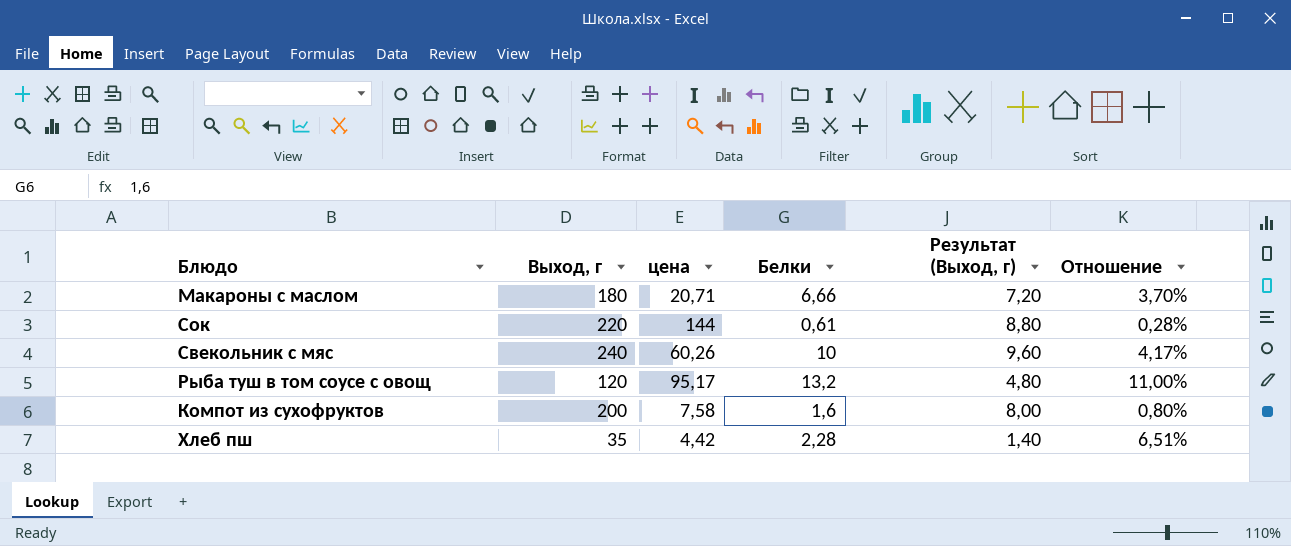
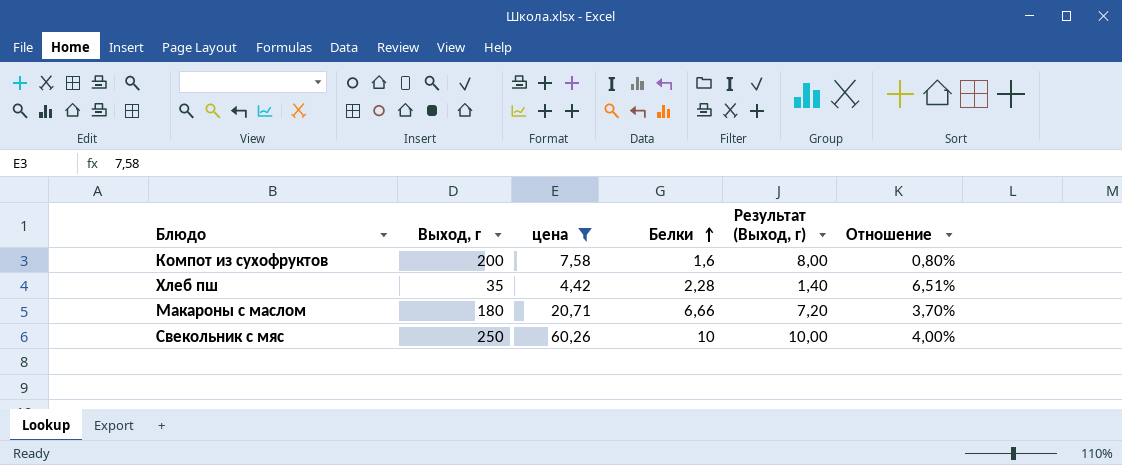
filter: none -> цена <= 60,26
row order: none -> Белки ascending
Свекольник с мяс | Выход, г: 240 -> 250
Свекольник с мяс | Результат (Выход, г): 9,60 -> 10,00
Свекольник с мяс | Отношение: 4,17% -> 4,00%

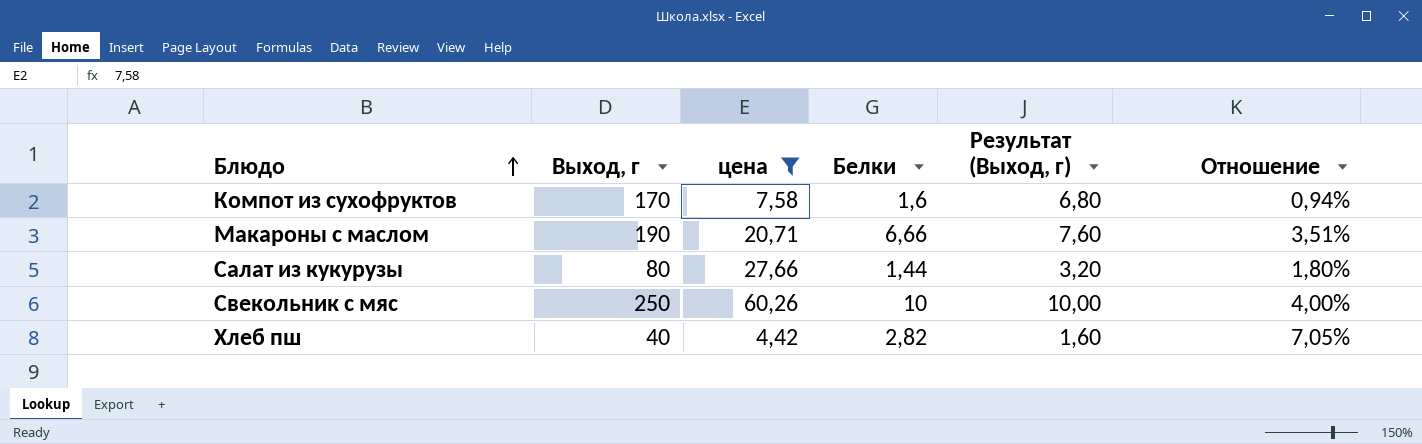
row order: Белки ascending -> Блюдо ascending
Компот из сухофруктов | Выход, г: 200 -> 170
Компот из сухофруктов | Результат (Выход, г): 8,00 -> 6,80
Компот из сухофруктов | Отношение: 0,80% -> 0,94%
Макароны с маслом | Выход, г: 180 -> 190
Макароны с маслом | Результат (Выход, г): 7,20 -> 7,60
Макароны с маслом | Отношение: 3,70% -> 3,51%
row Салат из кукурузы: none -> 80 | 27,66 | 1,44 | 3,20 | 1,80%
Хлеб пш | Выход, г: 35 -> 40
Хлеб пш | Белки: 2,28 -> 2,82
Хлеб пш | Результат (Выход, г): 1,40 -> 1,60
Хлеб пш | Отношение: 6,51% -> 7,05%

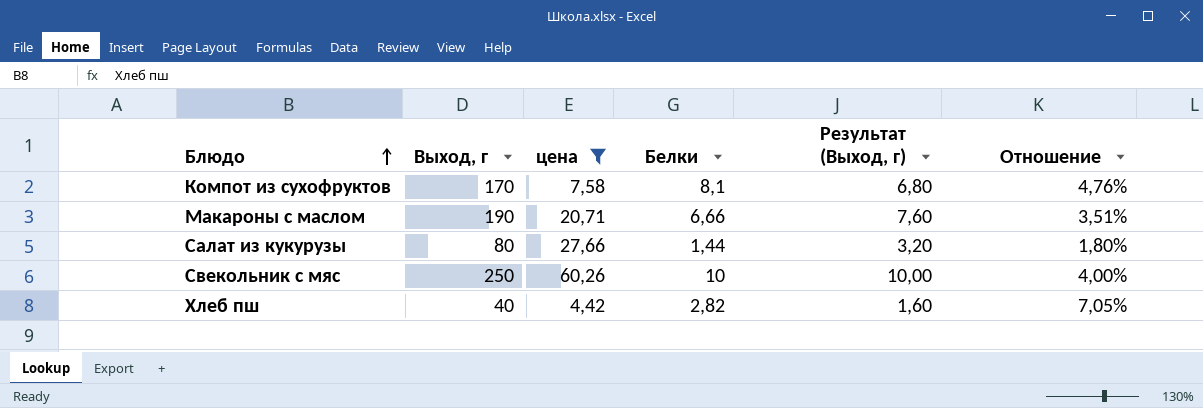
Компот из сухофруктов | Белки: 1,6 -> 8,1
Компот из сухофруктов | Отношение: 0,94% -> 4,76%

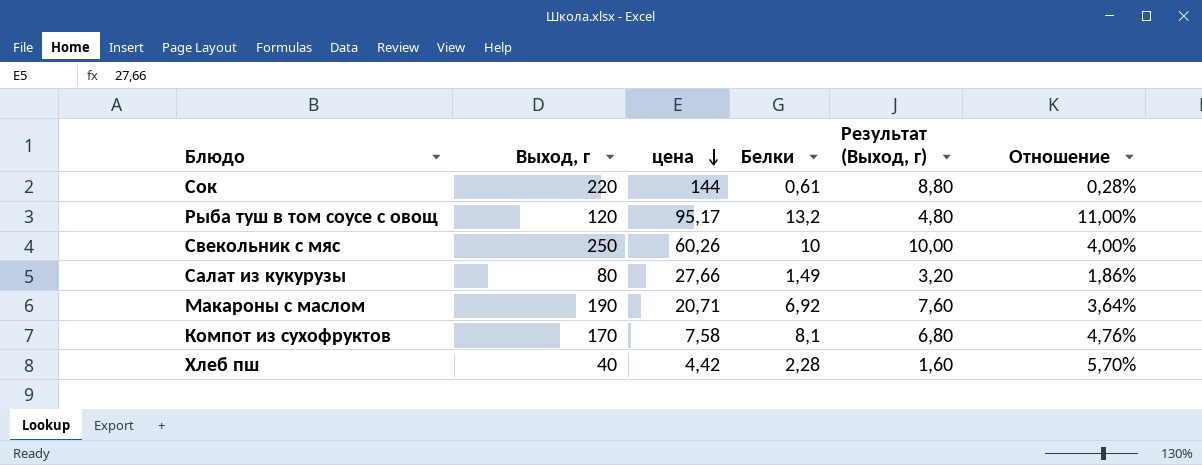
filter: цена <= 60,26 -> none
row order: Блюдо ascending -> цена descending
Салат из кукурузы | Белки: 1,44 -> 1,49
Салат из кукурузы | Отношение: 1,80% -> 1,86%
Макароны с маслом | Белки: 6,66 -> 6,92
Макароны с маслом | Отношение: 3,51% -> 3,64%
Хлеб пш | Белки: 2,82 -> 2,28
Хлеб пш | Отношение: 7,05% -> 5,70%

